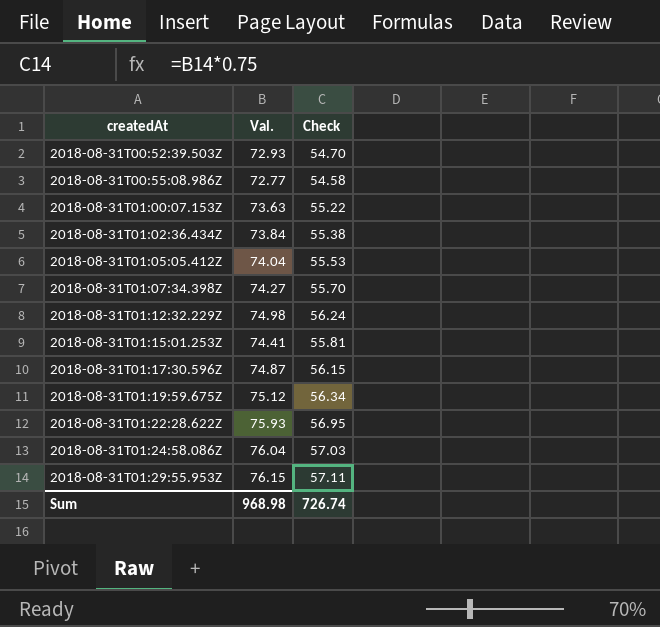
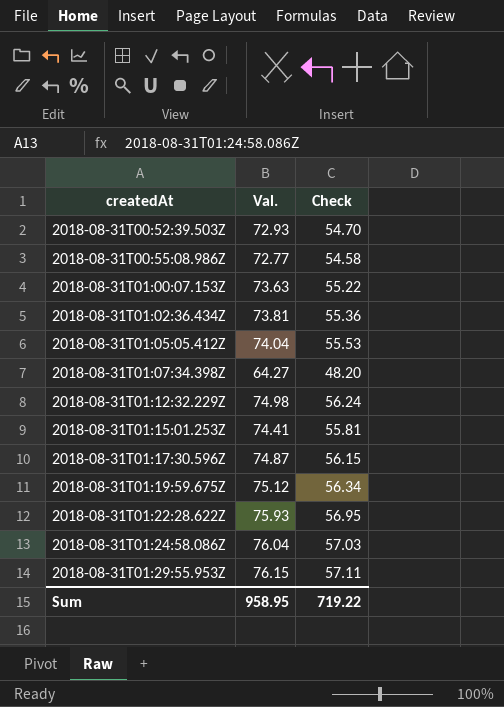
2018-08-31T01:02:36.434Z | Val.: 73.84 -> 73.81
2018-08-31T01:02:36.434Z | Check: 55.38 -> 55.36
2018-08-31T01:07:34.398Z | Val.: 74.27 -> 64.27
2018-08-31T01:07:34.398Z | Check: 55.70 -> 48.20
Sum | Val.: 968.98 -> 958.95
Sum | Check: 726.74 -> 719.22

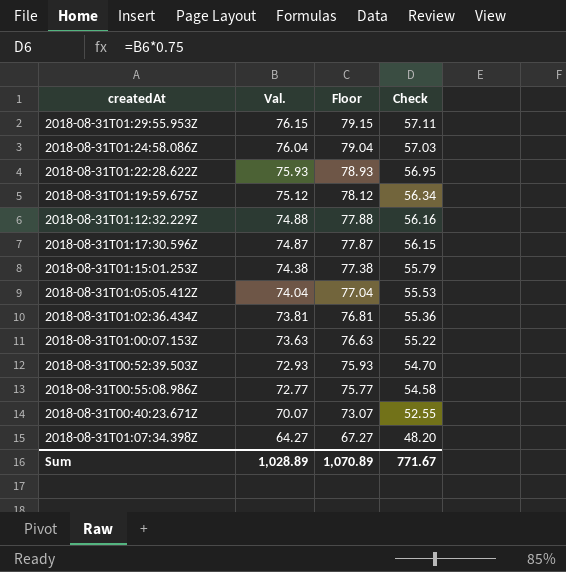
row order: createdAt ascending -> Val. descending
column Floor | formula: none -> [Val.] + 3
2018-08-31T01:12:32.229Z | Val.: 74.98 -> 74.88
2018-08-31T01:12:32.229Z | Check: 56.24 -> 56.16
2018-08-31T01:15:01.253Z | Val.: 74.41 -> 74.38
2018-08-31T01:15:01.253Z | Check: 55.81 -> 55.79
row 2018-08-31T00:40:23.671Z: none -> 70.07 | 73.07 | 52.55
Sum | Val.: 958.95 -> 1,028.89
Sum | Check: 719.22 -> 771.67

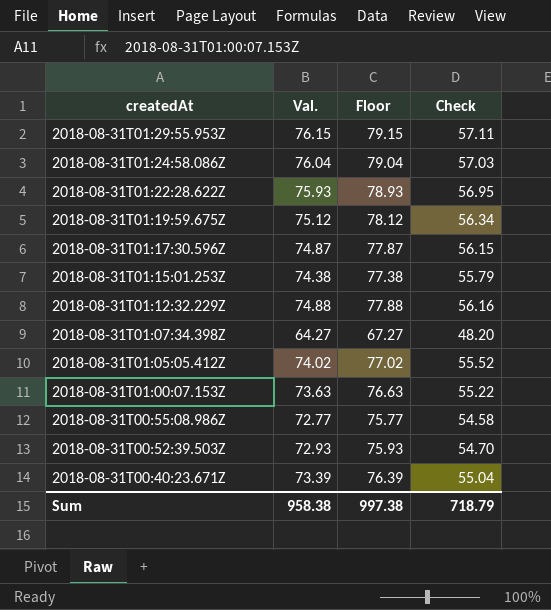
row order: Val. descending -> createdAt descending
row 2018-08-31T01:02:36.434Z: 73.81 | 76.81 | 55.36 -> none
2018-08-31T01:05:05.412Z | Val.: 74.04 -> 74.02
2018-08-31T01:05:05.412Z | Floor: 77.04 -> 77.02
2018-08-31T01:05:05.412Z | Check: 55.53 -> 55.52
2018-08-31T00:40:23.671Z | Val.: 70.07 -> 73.39
2018-08-31T00:40:23.671Z | Floor: 73.07 -> 76.39
2018-08-31T00:40:23.671Z | Check: 52.55 -> 55.04
Sum | Val.: 1,028.89 -> 958.38
Sum | Floor: 1,070.89 -> 997.38
Sum | Check: 771.67 -> 718.79

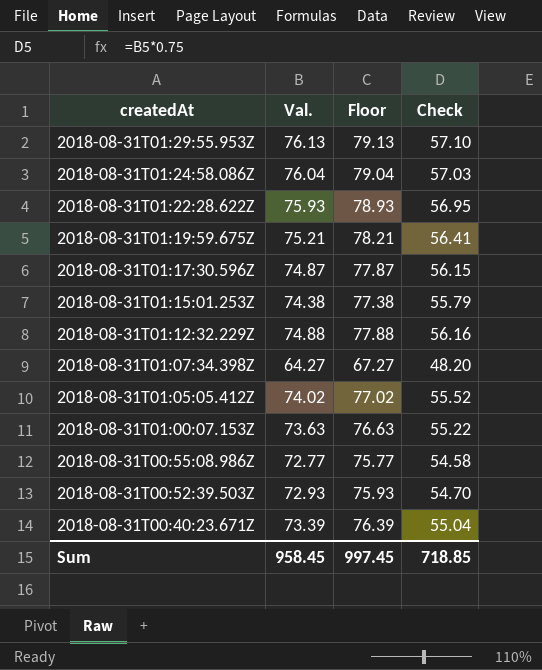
2018-08-31T01:29:55.953Z | Val.: 76.15 -> 76.13
2018-08-31T01:29:55.953Z | Floor: 79.15 -> 79.13
2018-08-31T01:29:55.953Z | Check: 57.11 -> 57.10
2018-08-31T01:19:59.675Z | Val.: 75.12 -> 75.21
2018-08-31T01:19:59.675Z | Floor: 78.12 -> 78.21
2018-08-31T01:19:59.675Z | Check: 56.34 -> 56.41
Sum | Val.: 958.38 -> 958.45
Sum | Floor: 997.38 -> 997.45
Sum | Check: 718.79 -> 718.85

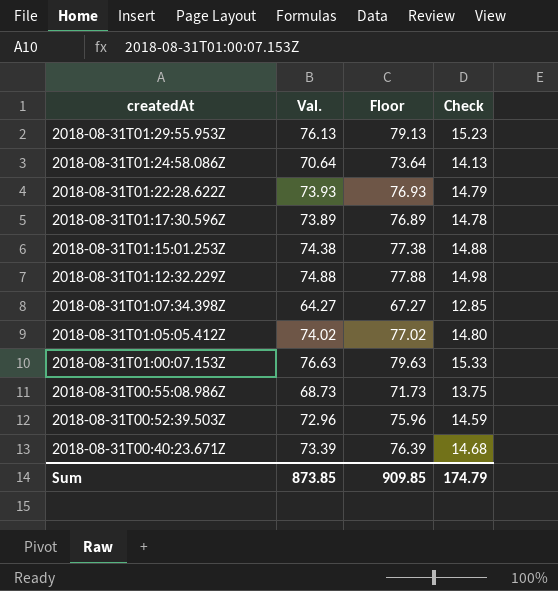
column Check | formula: [Val.] * 0.75 -> [Val.] * 0.2
row 2018-08-31T01:19:59.675Z: 75.21 | 78.21 | 56.41 -> none
2018-08-31T01:24:58.086Z | Val.: 76.04 -> 70.64
2018-08-31T01:24:58.086Z | Floor: 79.04 -> 73.64
2018-08-31T01:22:28.622Z | Val.: 75.93 -> 73.93
2018-08-31T01:22:28.622Z | Floor: 78.93 -> 76.93
2018-08-31T01:17:30.596Z | Val.: 74.87 -> 73.89
2018-08-31T01:17:30.596Z | Floor: 77.87 -> 76.89
2018-08-31T01:00:07.153Z | Val.: 73.63 -> 76.63
2018-08-31T01:00:07.153Z | Floor: 76.63 -> 79.63
2018-08-31T00:55:08.986Z | Val.: 72.77 -> 68.73
2018-08-31T00:55:08.986Z | Floor: 75.77 -> 71.73
2018-08-31T00:52:39.503Z | Val.: 72.93 -> 72.96
2018-08-31T00:52:39.503Z | Floor: 75.93 -> 75.96
Sum | Val.: 958.45 -> 873.85
Sum | Floor: 997.45 -> 909.85
Sum | Check: 718.85 -> 174.79

